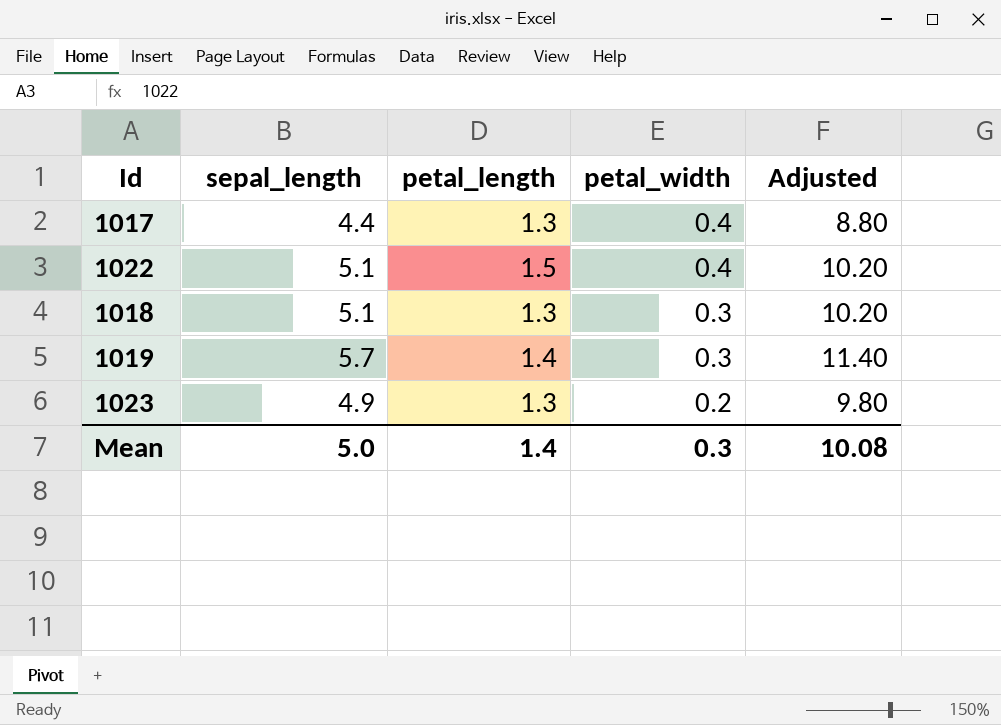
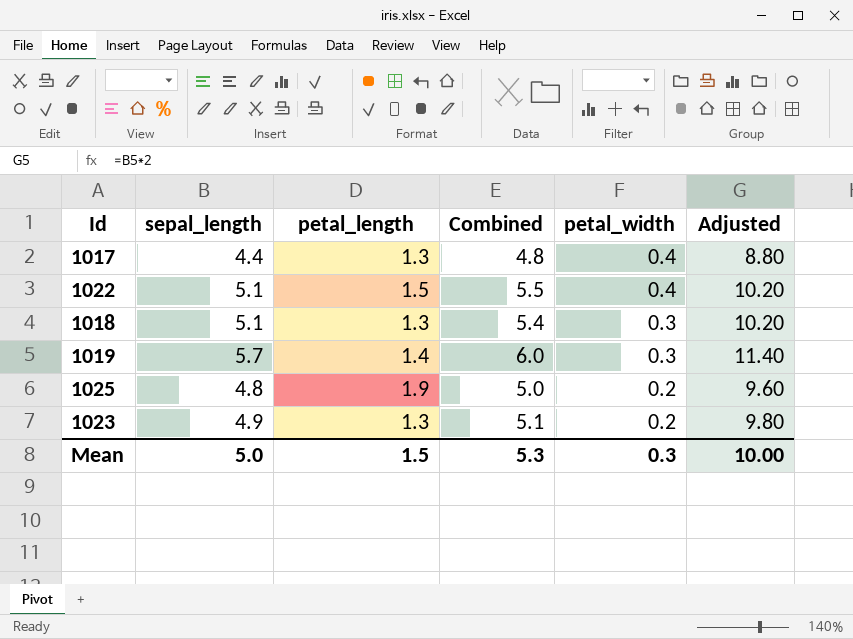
column Combined | formula: none -> [sepal_length] + [petal_width]
row 1025: none -> 4.8 | 1.9 | 5.0 | 0.2 | 9.60
Mean | petal_length: 1.4 -> 1.5
Mean | Adjusted: 10.08 -> 10.00

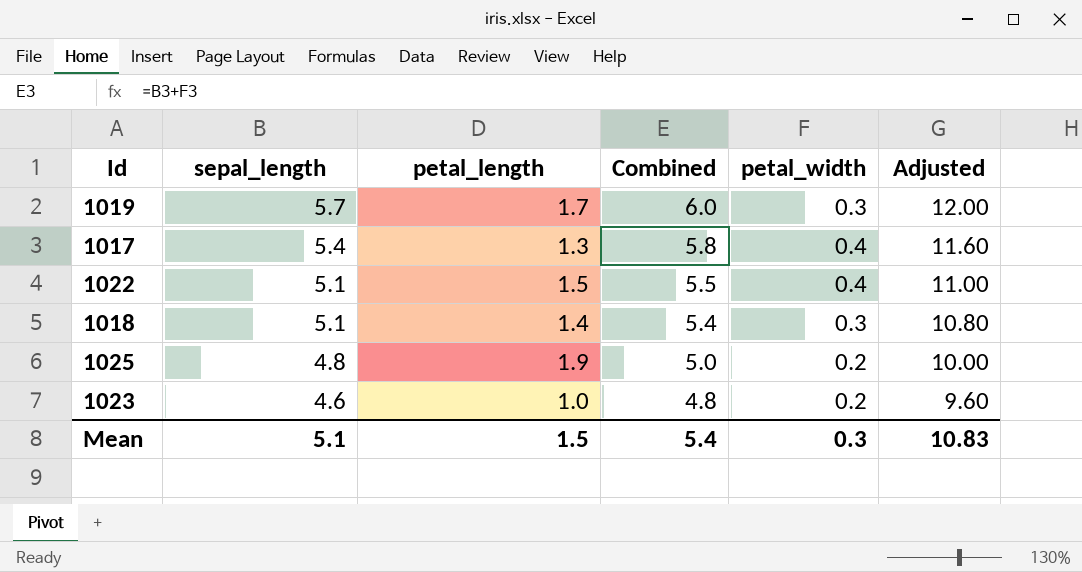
row order: petal_width descending -> sepal_length descending
column Adjusted | formula: [sepal_length] * 2 -> [Combined] * 2
1019 | petal_length: 1.4 -> 1.7
1017 | sepal_length: 4.4 -> 5.4
1017 | Combined: 4.8 -> 5.8
1018 | petal_length: 1.3 -> 1.4
1023 | sepal_length: 4.9 -> 4.6
1023 | petal_length: 1.3 -> 1.0
1023 | Combined: 5.1 -> 4.8
Mean | sepal_length: 5.0 -> 5.1
Mean | Combined: 5.3 -> 5.4
Mean | Adjusted: 10.00 -> 10.83

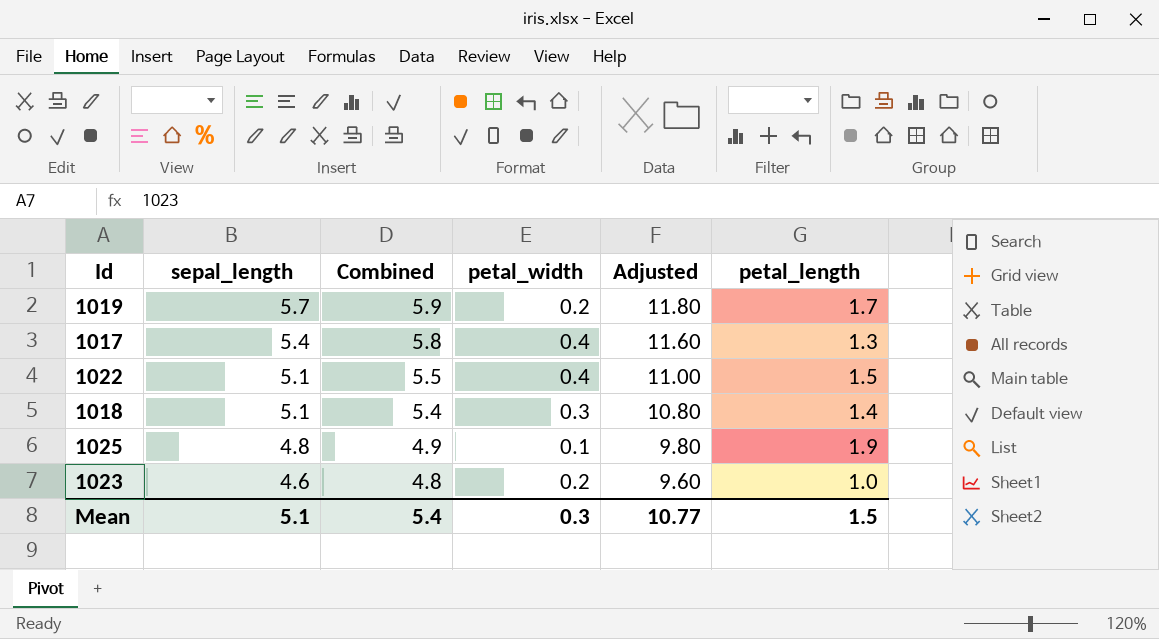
column petal_length | position: 3 -> 6
1019 | Combined: 6.0 -> 5.9
1019 | petal_width: 0.3 -> 0.2
1019 | Adjusted: 12.00 -> 11.80
1025 | Combined: 5.0 -> 4.9
1025 | petal_width: 0.2 -> 0.1
1025 | Adjusted: 10.00 -> 9.80
Mean | Adjusted: 10.83 -> 10.77

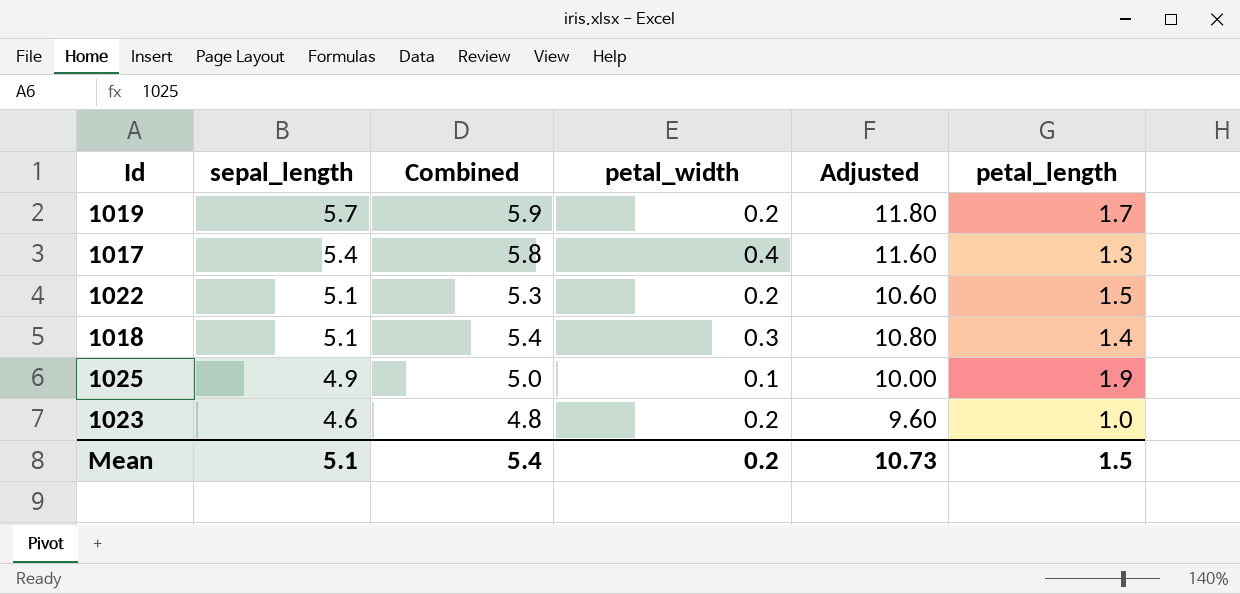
1022 | Combined: 5.5 -> 5.3
1022 | petal_width: 0.4 -> 0.2
1022 | Adjusted: 11.00 -> 10.60
1025 | sepal_length: 4.8 -> 4.9
1025 | Combined: 4.9 -> 5.0
1025 | Adjusted: 9.80 -> 10.00
Mean | petal_width: 0.3 -> 0.2
Mean | Adjusted: 10.77 -> 10.73

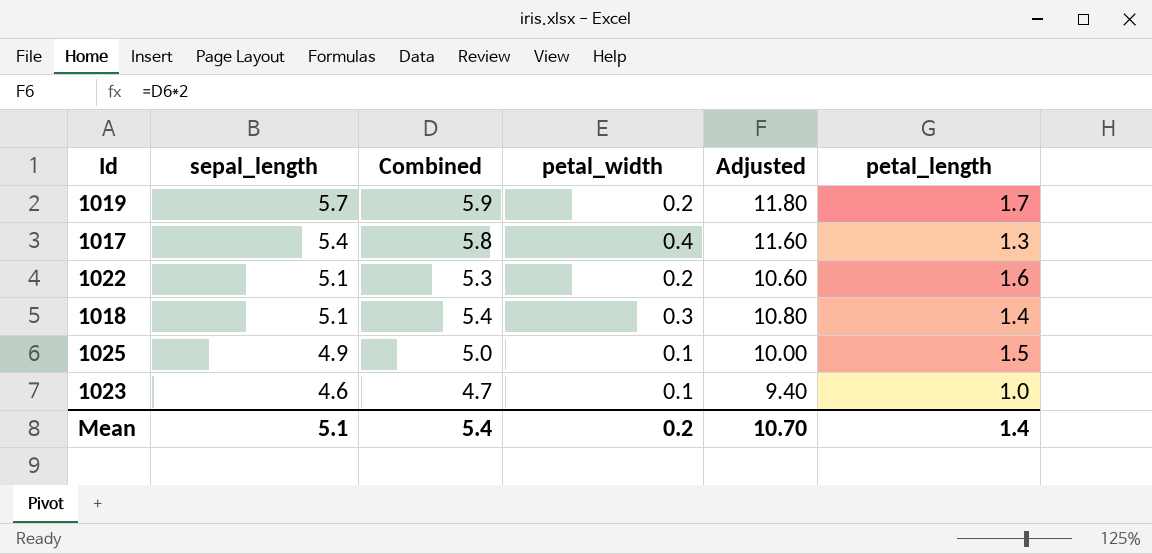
1022 | petal_length: 1.5 -> 1.6
1025 | petal_length: 1.9 -> 1.5
1023 | Combined: 4.8 -> 4.7
1023 | petal_width: 0.2 -> 0.1
1023 | Adjusted: 9.60 -> 9.40
Mean | Adjusted: 10.73 -> 10.70
Mean | petal_length: 1.5 -> 1.4

